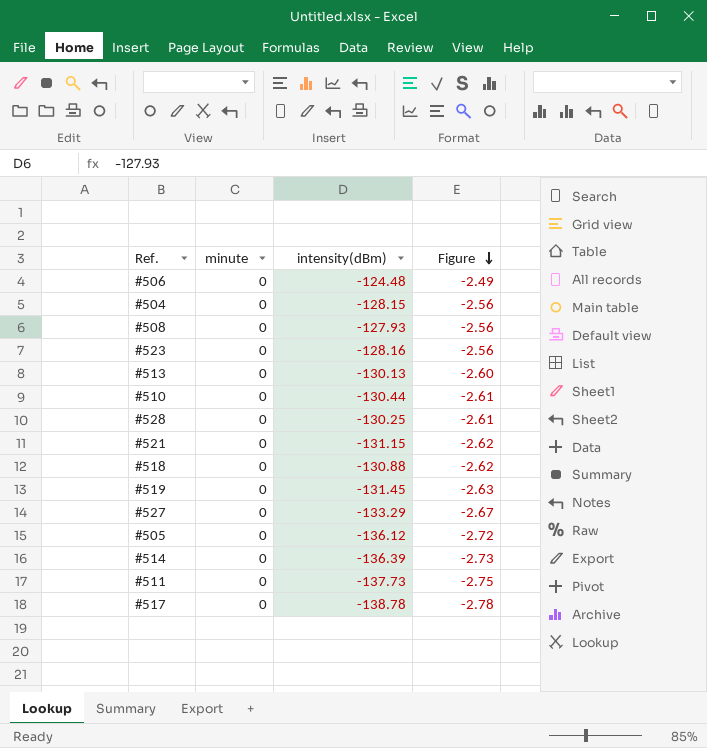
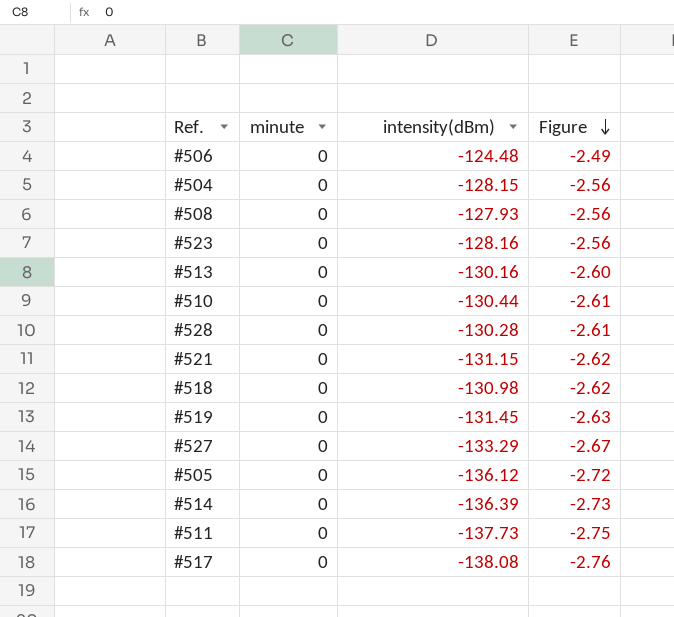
#513 | intensity(dBm): -130.13 -> -130.16
#528 | intensity(dBm): -130.25 -> -130.28
#518 | intensity(dBm): -130.88 -> -130.98
#517 | intensity(dBm): -138.78 -> -138.08
#517 | Figure: -2.78 -> -2.76

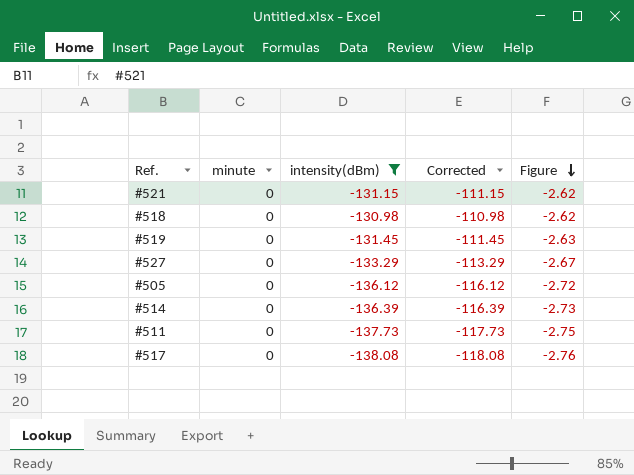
filter: none -> intensity(dBm) <= -130.98
column Corrected | formula: none -> [intensity(dBm)] + 20

